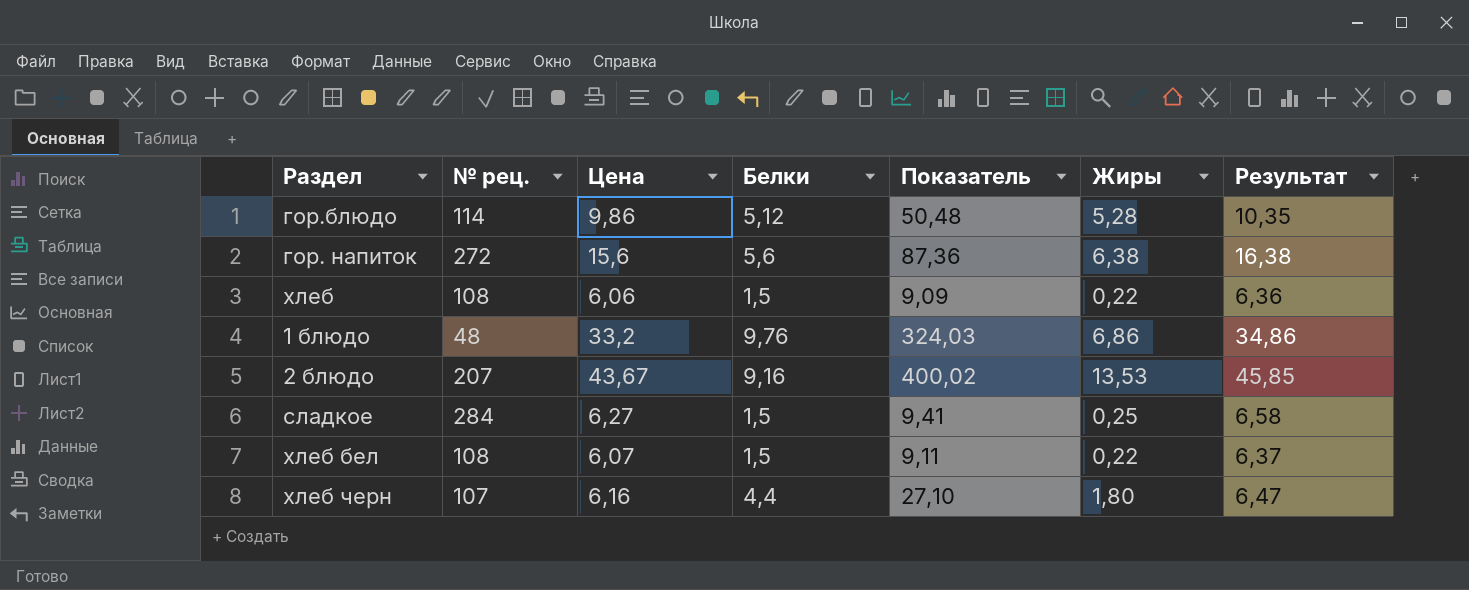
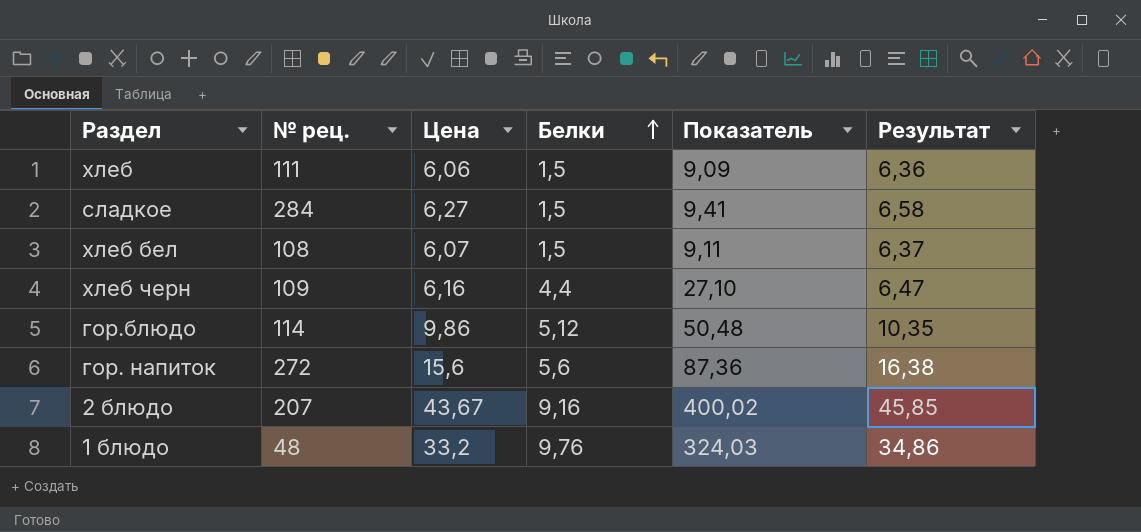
row order: none -> Белки ascending
column Жиры | position: 6 -> none
хлеб | № рец.: 108 -> 111
хлеб черн | № рец.: 107 -> 109

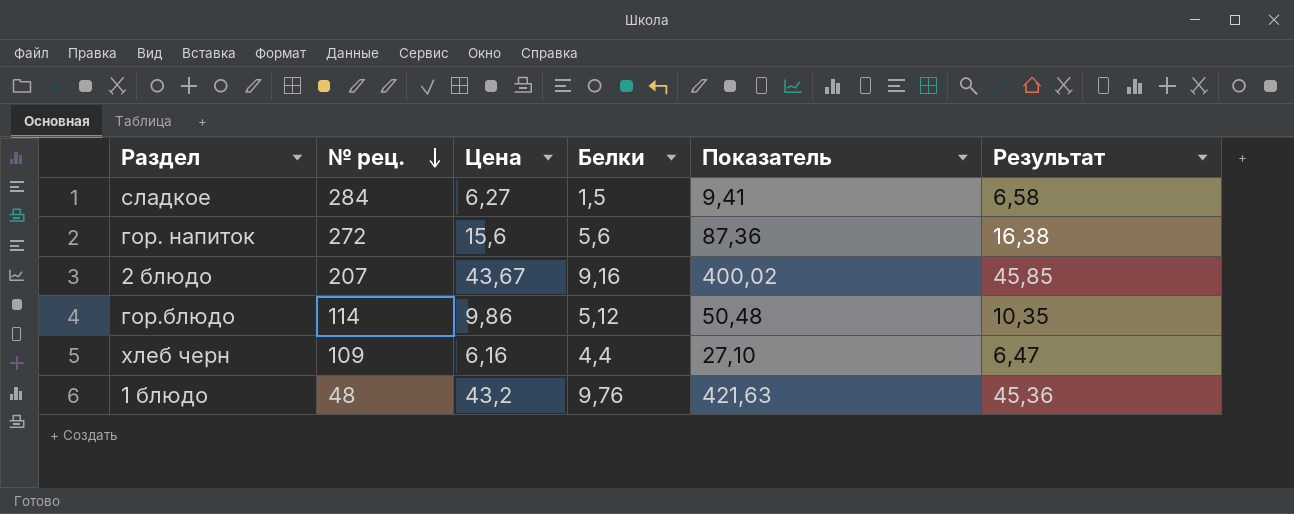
row order: Белки ascending -> № рец. descending
row хлеб: 111 | 6,06 | 1,5 | 9,09 | 6,36 -> none
row хлеб бел: 108 | 6,07 | 1,5 | 9,11 | 6,37 -> none
1 блюдо | Цена: 33,2 -> 43,2
1 блюдо | Показатель: 324,03 -> 421,63
1 блюдо | Результат: 34,86 -> 45,36

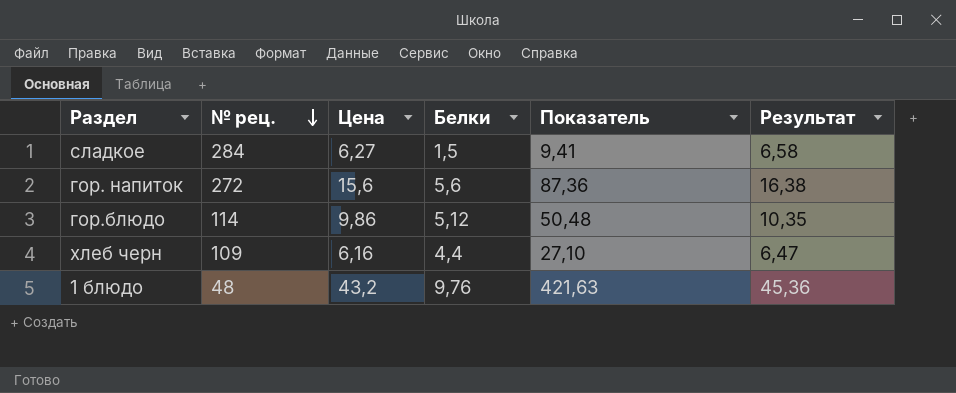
row 2 блюдо: 207 | 43,67 | 9,16 | 400,02 | 45,85 -> none

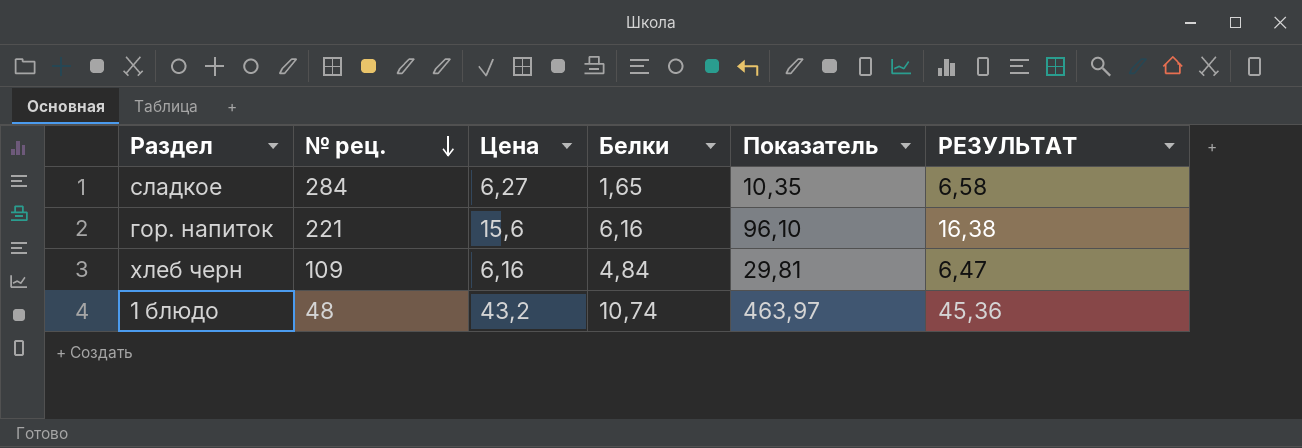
column name: Результат -> РЕЗУЛЬТАТ
row гор.блюдо: 114 | 9,86 | 5,12 | 50,48 | 10,35 -> none
сладкое | Белки: 1,5 -> 1,65
сладкое | Показатель: 9,41 -> 10,35
гор. напиток | № рец.: 272 -> 221
гор. напиток | Белки: 5,6 -> 6,16
гор. напиток | Показатель: 87,36 -> 96,10
хлеб черн | Белки: 4,4 -> 4,84
хлеб черн | Показатель: 27,10 -> 29,81
1 блюдо | Белки: 9,76 -> 10,74
1 блюдо | Показатель: 421,63 -> 463,97

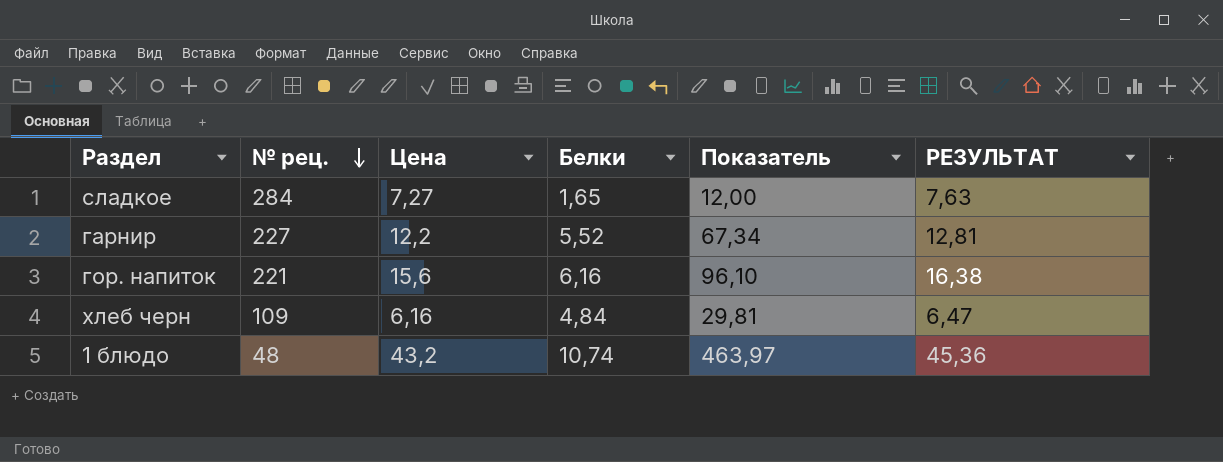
сладкое | Цена: 6,27 -> 7,27
сладкое | Показатель: 10,35 -> 12,00
сладкое | РЕЗУЛЬТАТ: 6,58 -> 7,63
row гарнир: none -> 227 | 12,2 | 5,52 | 67,34 | 12,81

